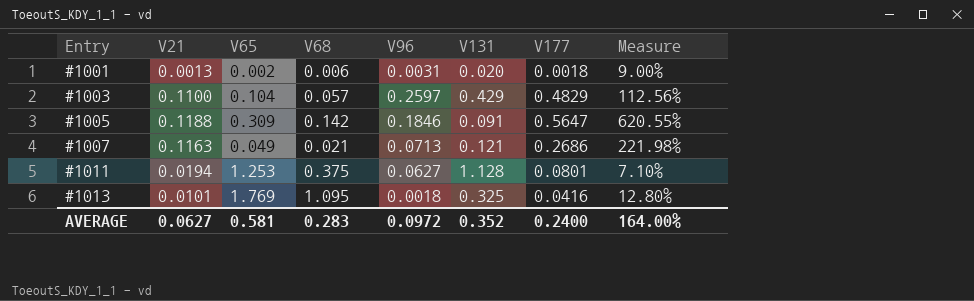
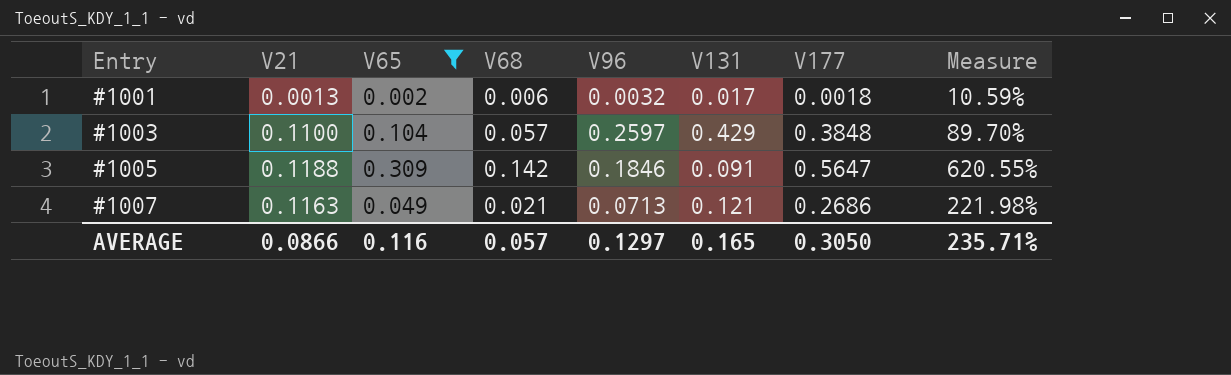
filter: none -> V65 <= 0.309
#1001 | V96: 0.0031 -> 0.0032
#1001 | V131: 0.020 -> 0.017
#1001 | Measure: 9.00% -> 10.59%
#1003 | V177: 0.4829 -> 0.3848
#1003 | Measure: 112.56% -> 89.70%
AVERAGE | V21: 0.0627 -> 0.0866
AVERAGE | V65: 0.581 -> 0.116
AVERAGE | V68: 0.283 -> 0.057
AVERAGE | V96: 0.0972 -> 0.1297
AVERAGE | V131: 0.352 -> 0.165
AVERAGE | V177: 0.2400 -> 0.3050
AVERAGE | Measure: 164.00% -> 235.71%

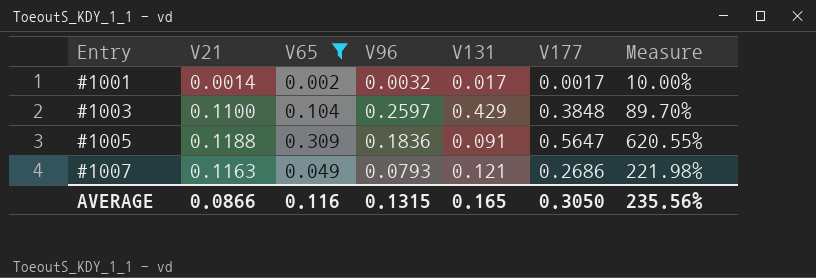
column V68 | position: 4 -> none
#1001 | V21: 0.0013 -> 0.0014
#1001 | V177: 0.0018 -> 0.0017
#1001 | Measure: 10.59% -> 10.00%
#1005 | V96: 0.1846 -> 0.1836
#1007 | V96: 0.0713 -> 0.0793
AVERAGE | V96: 0.1297 -> 0.1315
AVERAGE | Measure: 235.71% -> 235.56%

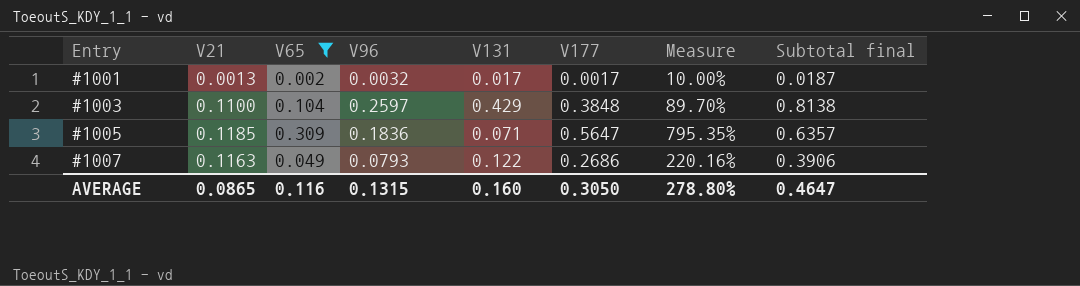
column Subtotal final | formula: none -> [V131] + [V177]
#1001 | V21: 0.0014 -> 0.0013
#1005 | V21: 0.1188 -> 0.1185
#1005 | V131: 0.091 -> 0.071
#1005 | Measure: 620.55% -> 795.35%
#1007 | V131: 0.121 -> 0.122
#1007 | Measure: 221.98% -> 220.16%
AVERAGE | V21: 0.0866 -> 0.0865
AVERAGE | V131: 0.165 -> 0.160
AVERAGE | Measure: 235.56% -> 278.80%

